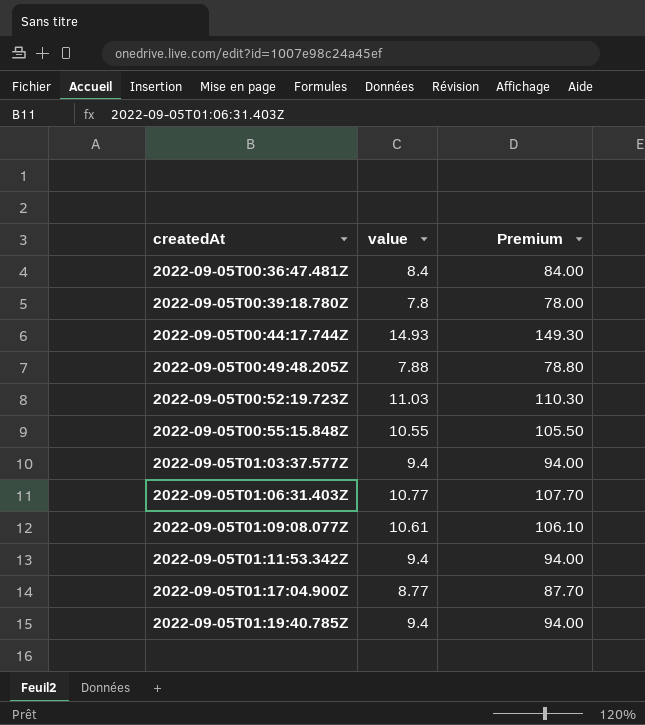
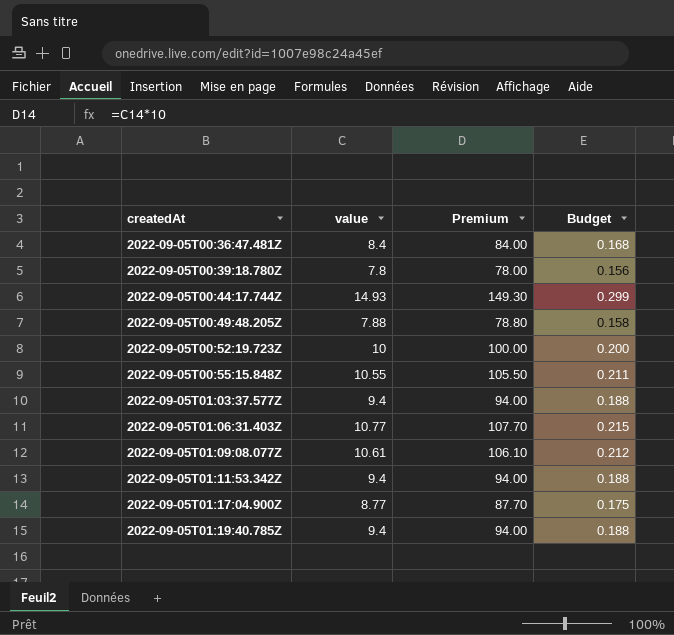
column Budget | formula: none -> [value] * 0.02
2022-09-05T00:52:19.723Z | value: 11.03 -> 10
2022-09-05T00:52:19.723Z | Premium: 110.30 -> 100.00

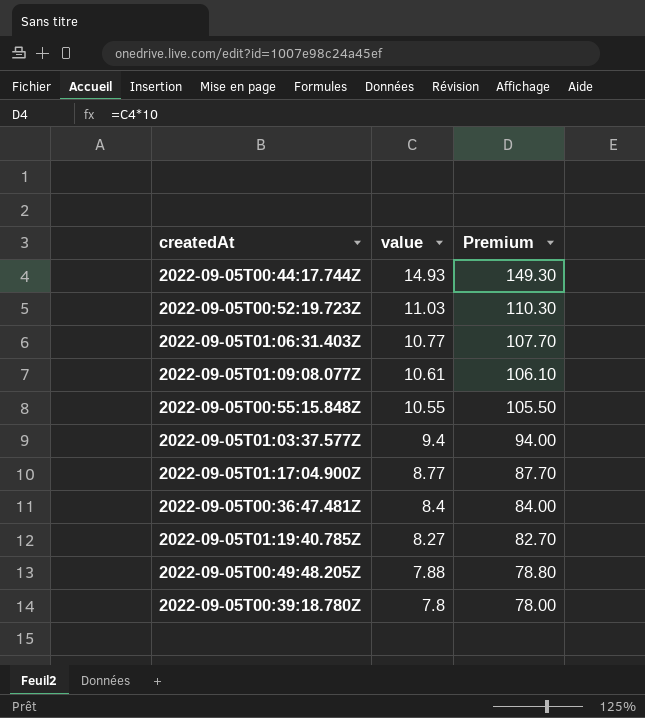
row order: createdAt ascending -> value descending
column Budget | formula: [value] * 0.02 -> none
row 2022-09-05T01:11:53.342Z: 9.4 | 94.00 | 0.188 -> none
2022-09-05T00:52:19.723Z | value: 10 -> 11.03
2022-09-05T00:52:19.723Z | Premium: 100.00 -> 110.30
2022-09-05T01:19:40.785Z | value: 9.4 -> 8.27
2022-09-05T01:19:40.785Z | Premium: 94.00 -> 82.70

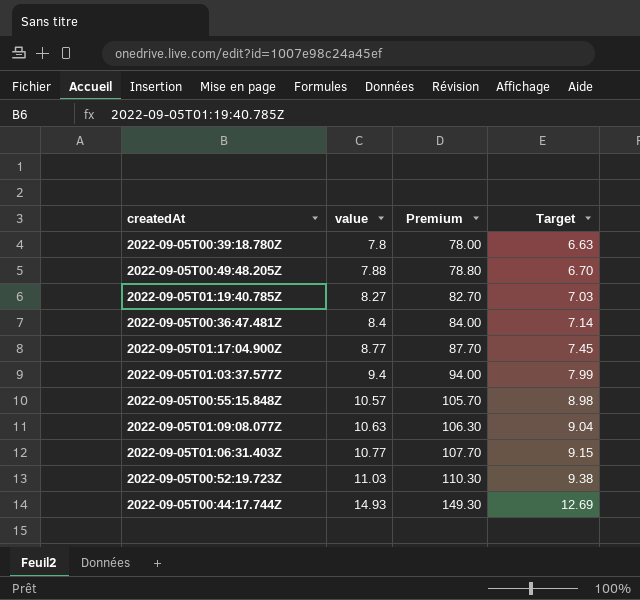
row order: value descending -> value ascending
column Target | formula: none -> [value] * 0.85
2022-09-05T00:55:15.848Z | value: 10.55 -> 10.57
2022-09-05T00:55:15.848Z | Premium: 105.50 -> 105.70
2022-09-05T01:09:08.077Z | value: 10.61 -> 10.63
2022-09-05T01:09:08.077Z | Premium: 106.10 -> 106.30

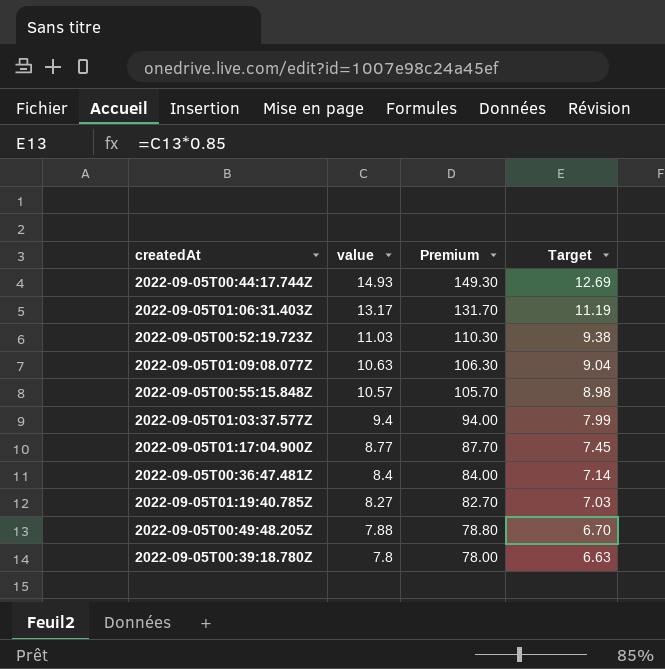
row order: value ascending -> value descending
2022-09-05T01:06:31.403Z | value: 10.77 -> 13.17
2022-09-05T01:06:31.403Z | Premium: 107.70 -> 131.70
2022-09-05T01:06:31.403Z | Target: 9.15 -> 11.19

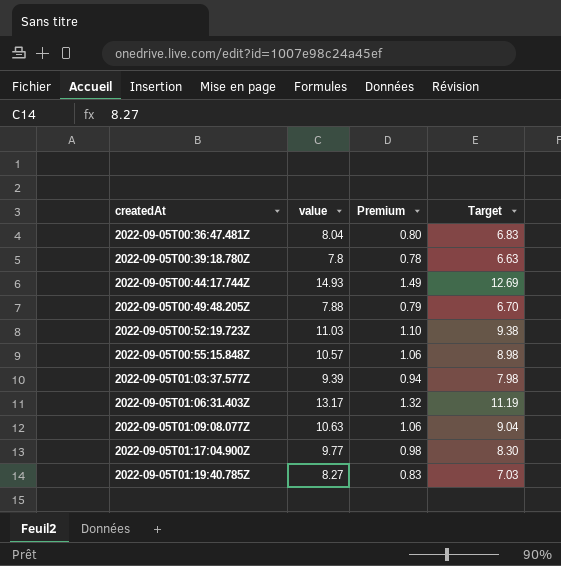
row order: value descending -> createdAt ascending
column Premium | formula: [value] * 10 -> [value] * 0.1
2022-09-05T00:36:47.481Z | value: 8.4 -> 8.04
2022-09-05T00:36:47.481Z | Target: 7.14 -> 6.83
2022-09-05T01:03:37.577Z | value: 9.4 -> 9.39
2022-09-05T01:03:37.577Z | Target: 7.99 -> 7.98
2022-09-05T01:17:04.900Z | value: 8.77 -> 9.77
2022-09-05T01:17:04.900Z | Target: 7.45 -> 8.30

